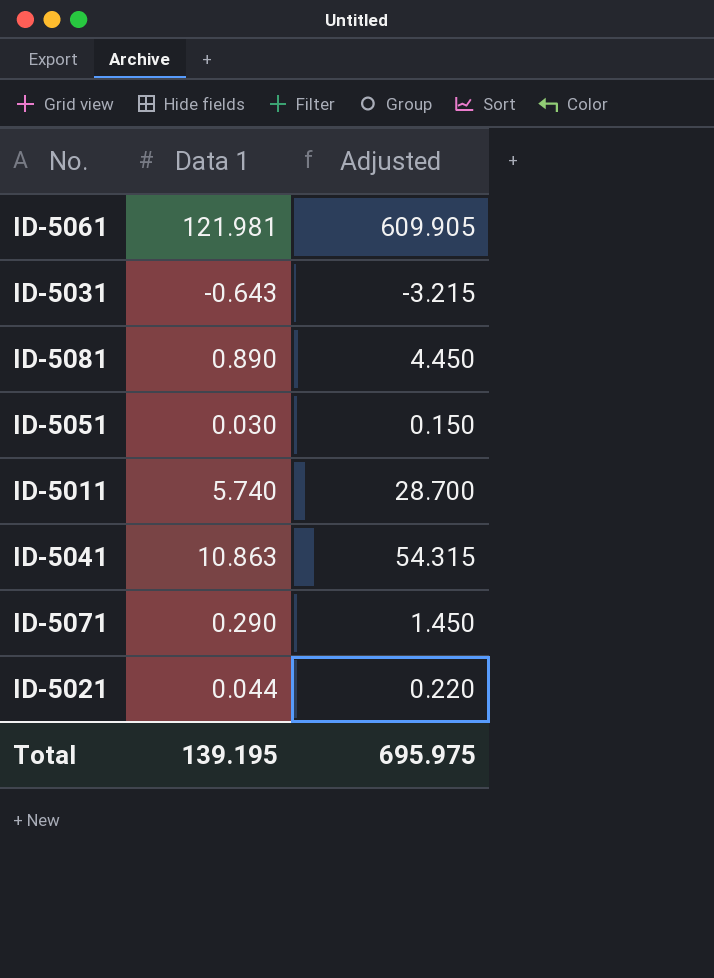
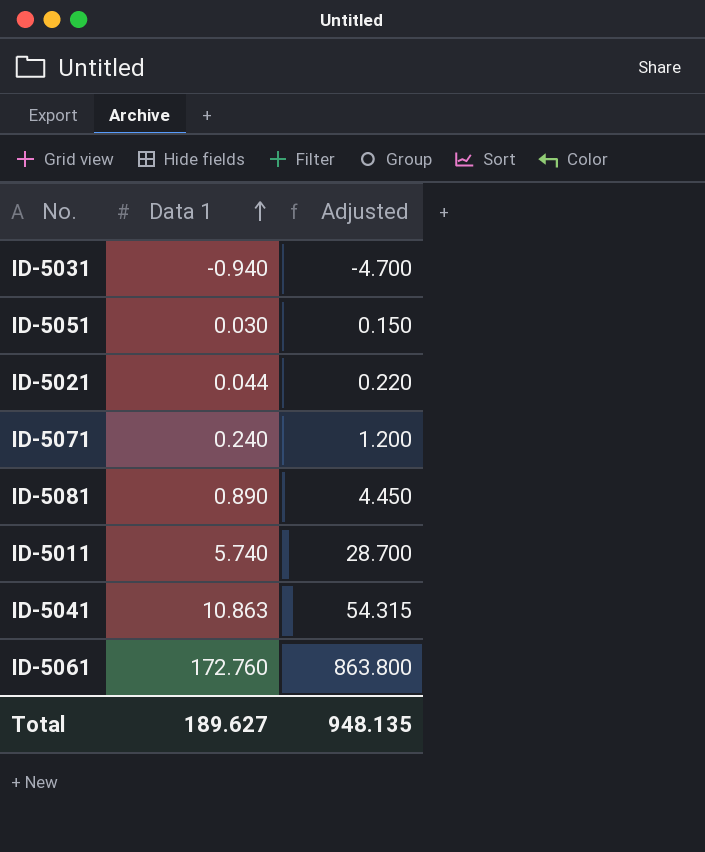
row order: none -> Data 1 ascending
ID-5031 | Data 1: -0.643 -> -0.940
ID-5031 | Adjusted: -3.215 -> -4.700
ID-5071 | Data 1: 0.290 -> 0.240
ID-5071 | Adjusted: 1.450 -> 1.200
ID-5061 | Data 1: 121.981 -> 172.760
ID-5061 | Adjusted: 609.905 -> 863.800
Total | Data 1: 139.195 -> 189.627
Total | Adjusted: 695.975 -> 948.135

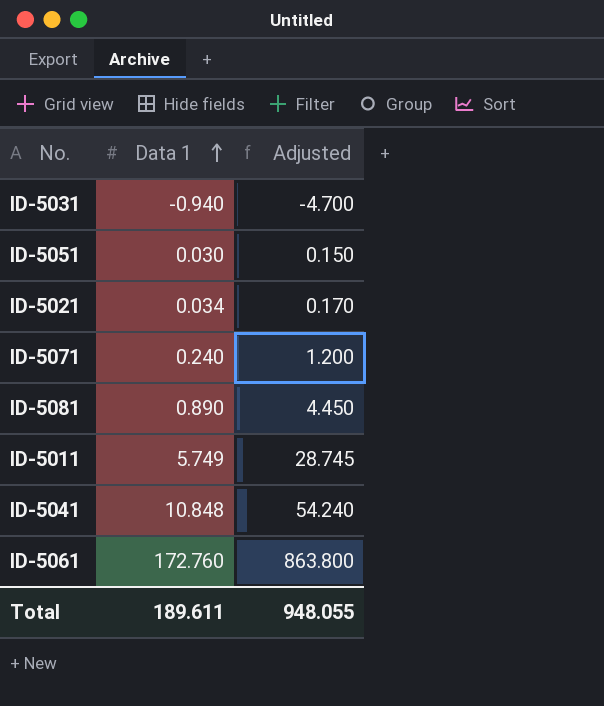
ID-5021 | Data 1: 0.044 -> 0.034
ID-5021 | Adjusted: 0.220 -> 0.170
ID-5011 | Data 1: 5.740 -> 5.749
ID-5011 | Adjusted: 28.700 -> 28.745
ID-5041 | Data 1: 10.863 -> 10.848
ID-5041 | Adjusted: 54.315 -> 54.240
Total | Data 1: 189.627 -> 189.611
Total | Adjusted: 948.135 -> 948.055

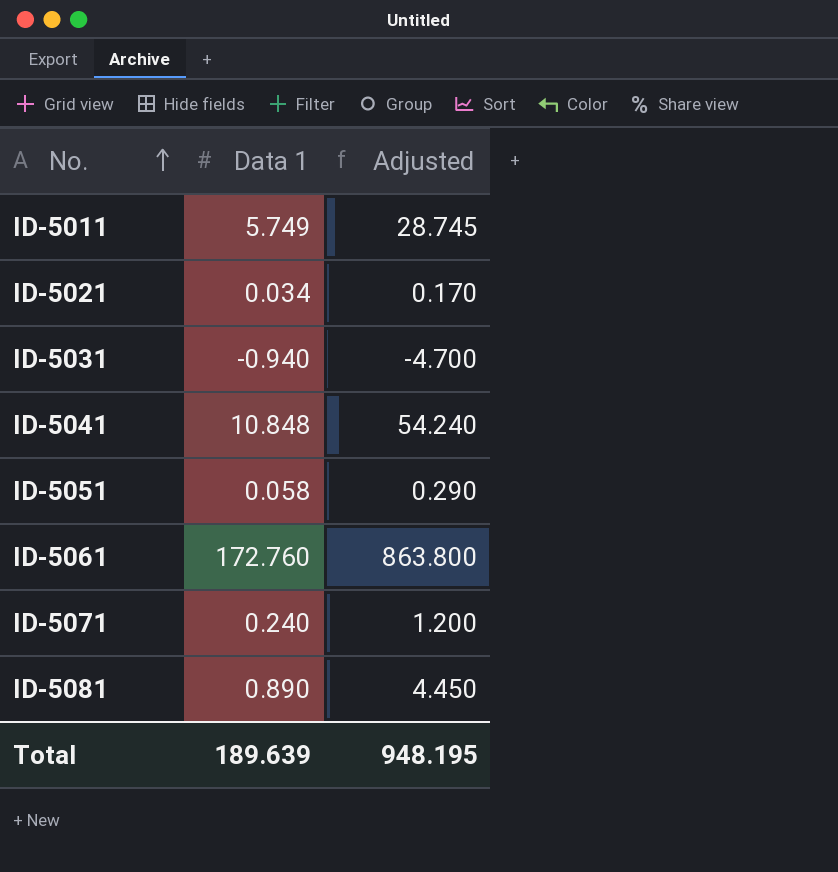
row order: Data 1 ascending -> No. ascending
ID-5051 | Data 1: 0.030 -> 0.058
ID-5051 | Adjusted: 0.150 -> 0.290
Total | Data 1: 189.611 -> 189.639
Total | Adjusted: 948.055 -> 948.195

